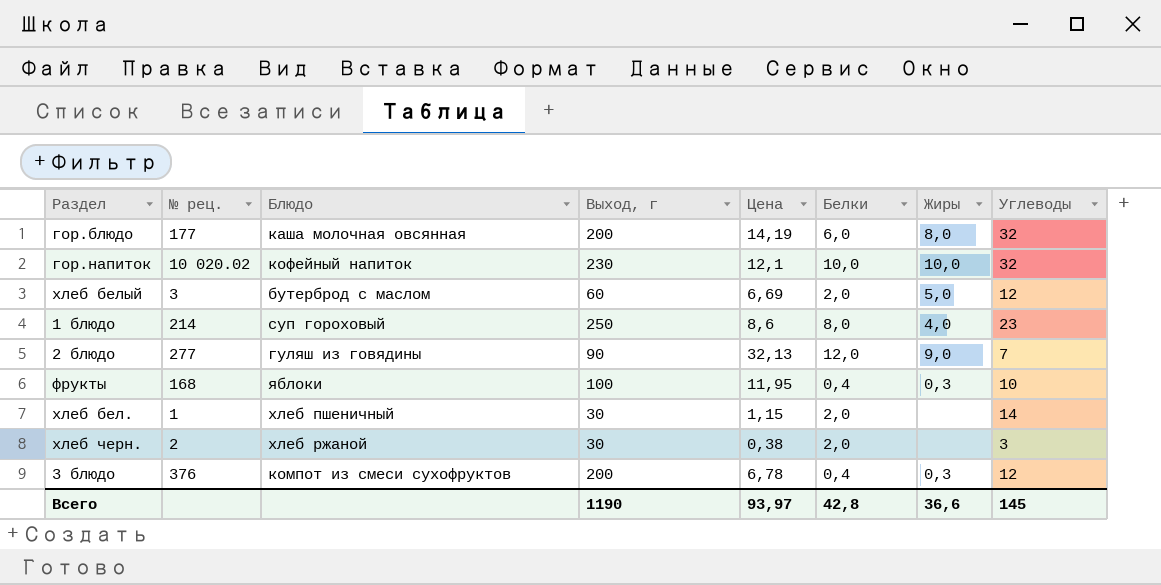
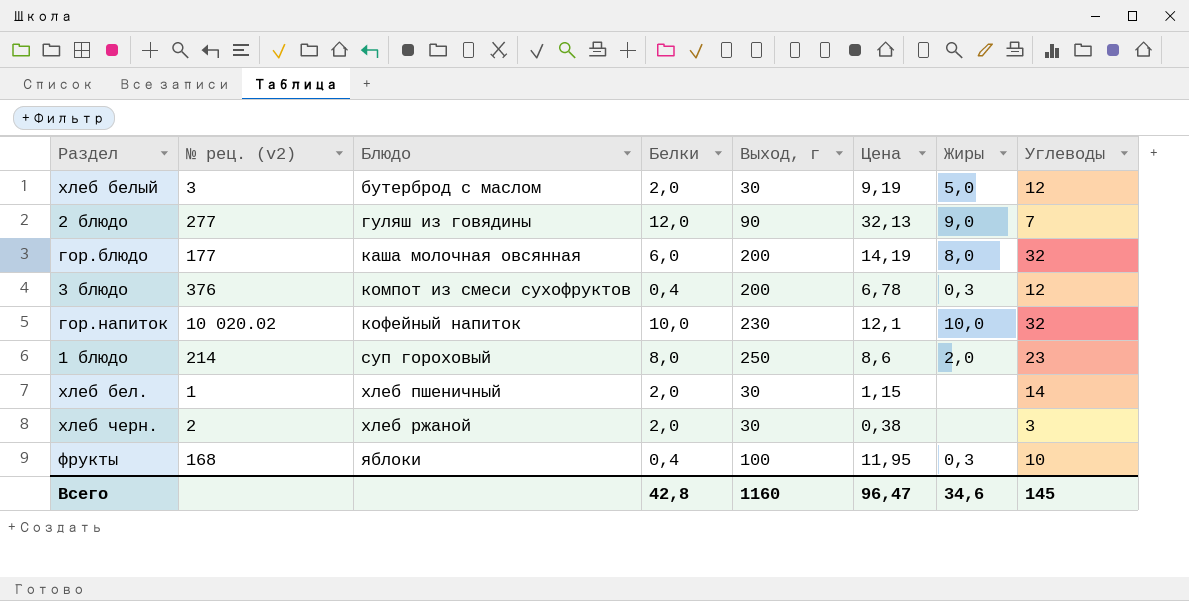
row order: none -> Блюдо ascending
column name: № рец. -> № рец. (v2)
column Белки | position: 6 -> 4
хлеб белый | Выход, г: 60 -> 30
хлеб белый | Цена: 6,69 -> 9,19
1 блюдо | Жиры: 4,0 -> 2,0
Всего | Выход, г: 1190 -> 1160
Всего | Цена: 93,97 -> 96,47
Всего | Жиры: 36,6 -> 34,6

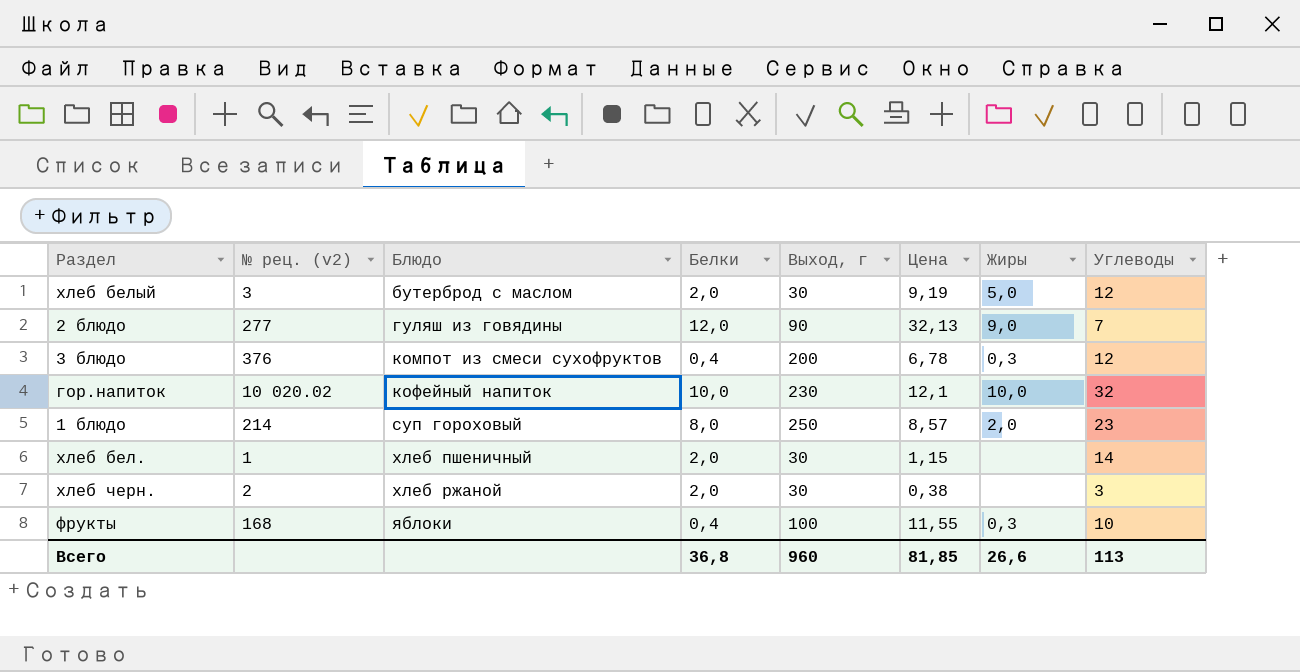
row гор.блюдо: 177 | каша молочная овсянная | 6,0 | 200 | 14,19 | 8,0 | 32 -> none
1 блюдо | Цена: 8,6 -> 8,57
фрукты | Цена: 11,95 -> 11,55
Всего | Белки: 42,8 -> 36,8
Всего | Выход, г: 1160 -> 960
Всего | Цена: 96,47 -> 81,85
Всего | Жиры: 34,6 -> 26,6
Всего | Углеводы: 145 -> 113

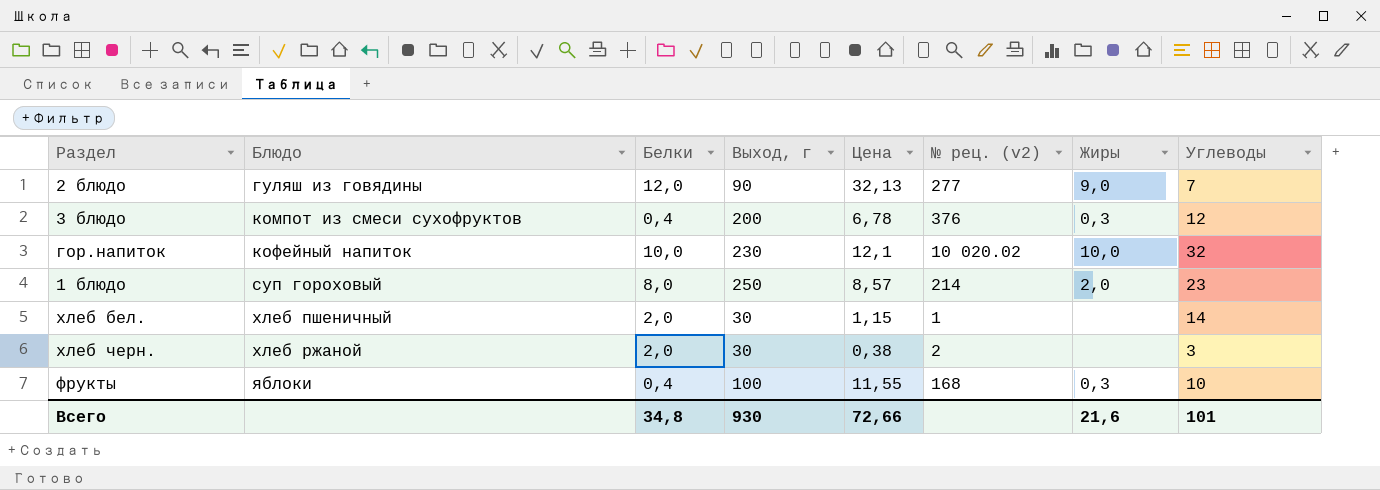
column № рец. (v2) | position: 2 -> 6
row хлеб белый: 3 | бутерброд с маслом | 2,0 | 30 | 9,19 | 5,0 | 12 -> none
Всего | Белки: 36,8 -> 34,8
Всего | Выход, г: 960 -> 930
Всего | Цена: 81,85 -> 72,66
Всего | Жиры: 26,6 -> 21,6
Всего | Углеводы: 113 -> 101

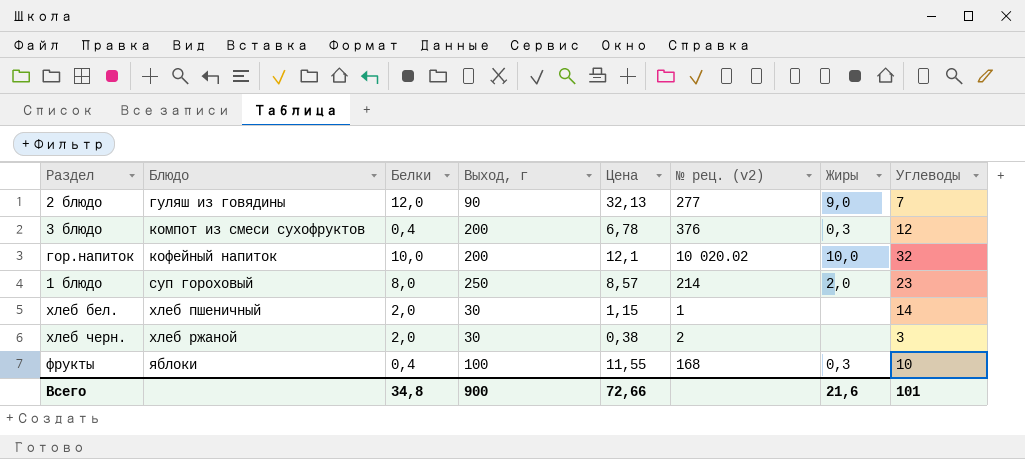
гор.напиток | Выход, г: 230 -> 200
Всего | Выход, г: 930 -> 900

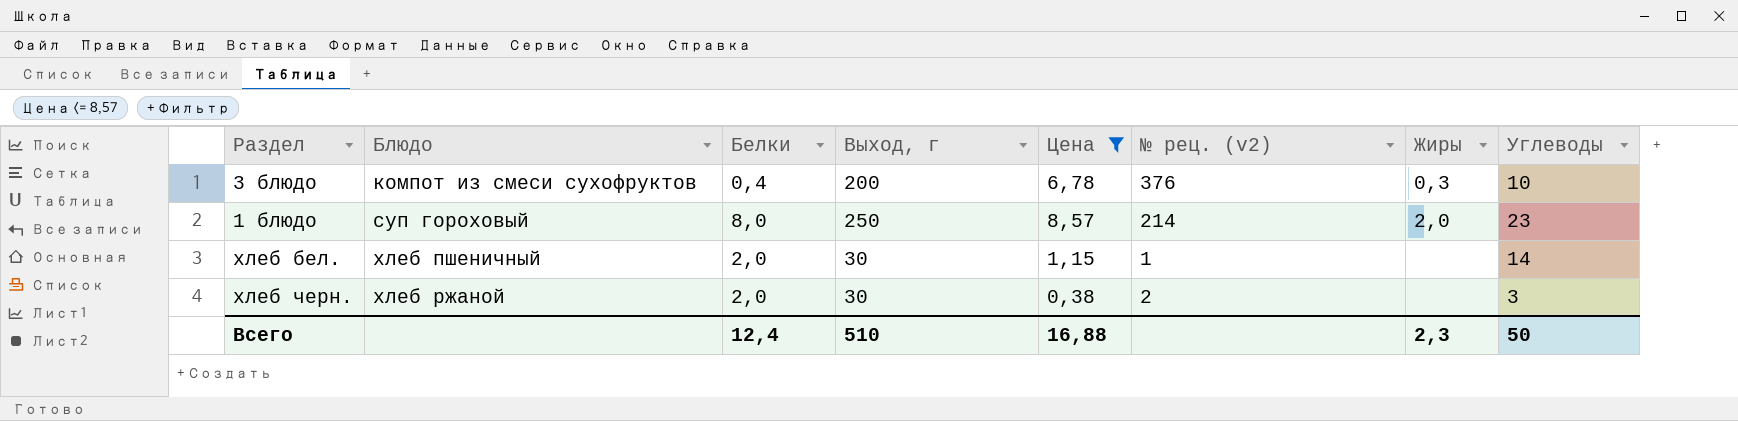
filter: none -> Цена <= 8,57
3 блюдо | Углеводы: 12 -> 10
Всего | Белки: 34,8 -> 12,4
Всего | Выход, г: 900 -> 510
Всего | Цена: 72,66 -> 16,88
Всего | Жиры: 21,6 -> 2,3
Всего | Углеводы: 101 -> 50

